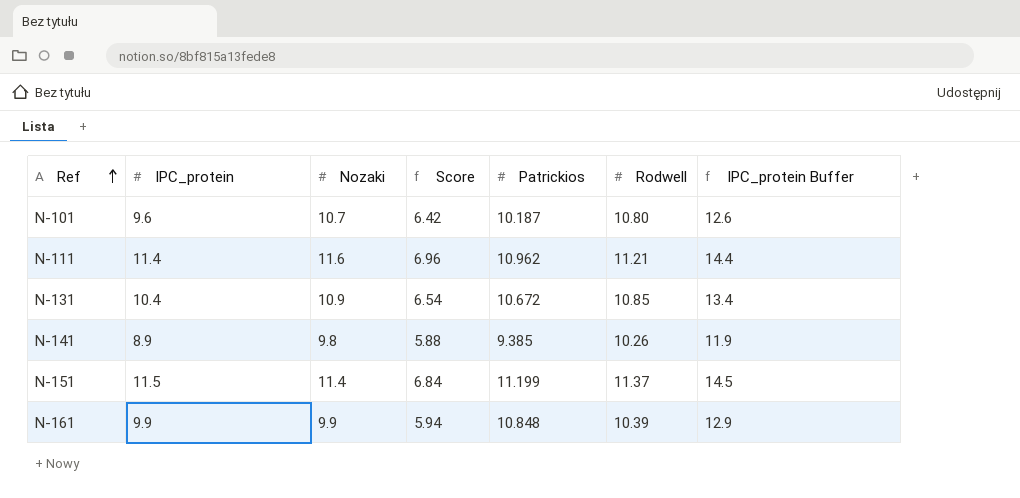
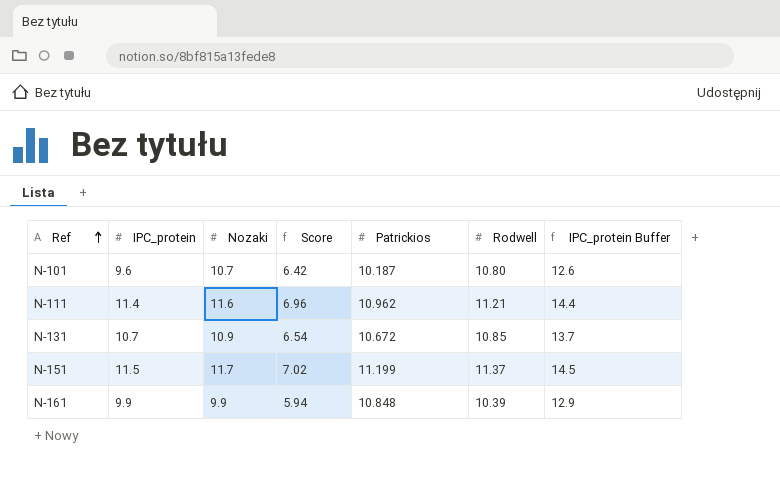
row N-141: 8.9 | 9.8 | 5.88 | 9.385 | 10.26 | 11.9 -> none
N-131 | IPC_protein: 10.4 -> 10.7
N-131 | IPC_protein Buffer: 13.4 -> 13.7
N-151 | Nozaki: 11.4 -> 11.7
N-151 | Score: 6.84 -> 7.02

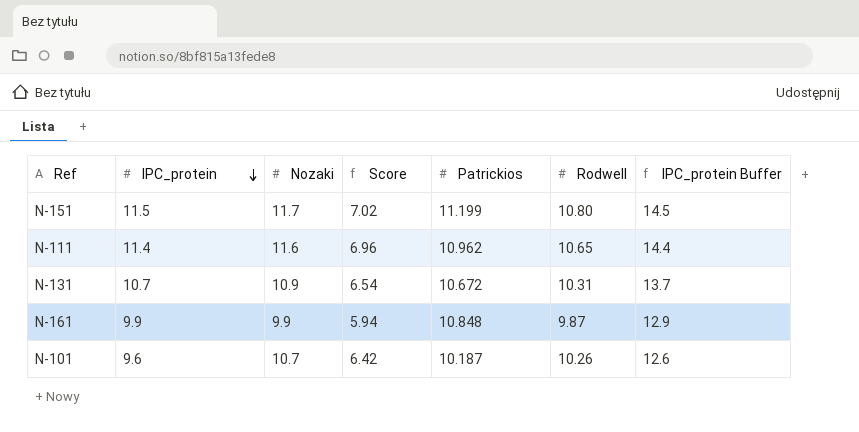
row order: Ref ascending -> IPC_protein descending
N-151 | Rodwell: 11.37 -> 10.80
N-111 | Rodwell: 11.21 -> 10.65
N-131 | Rodwell: 10.85 -> 10.31
N-161 | Rodwell: 10.39 -> 9.87
N-101 | Rodwell: 10.80 -> 10.26

